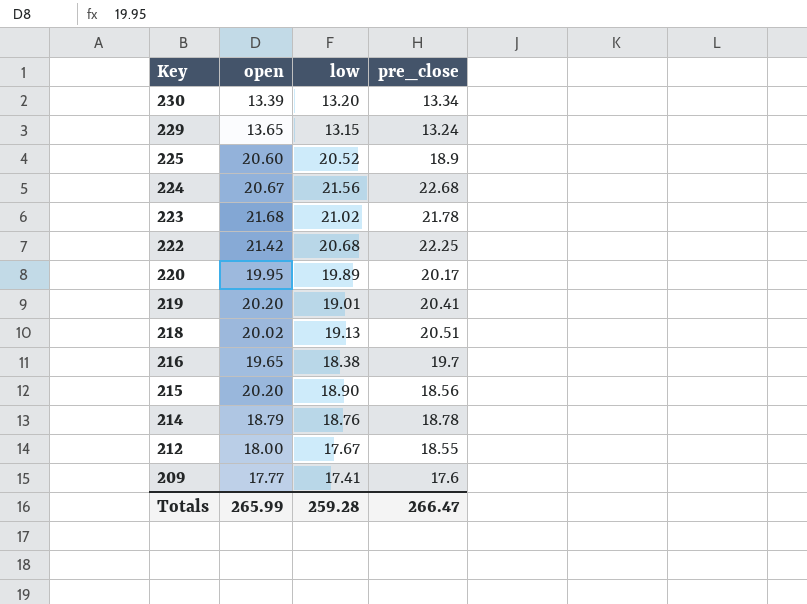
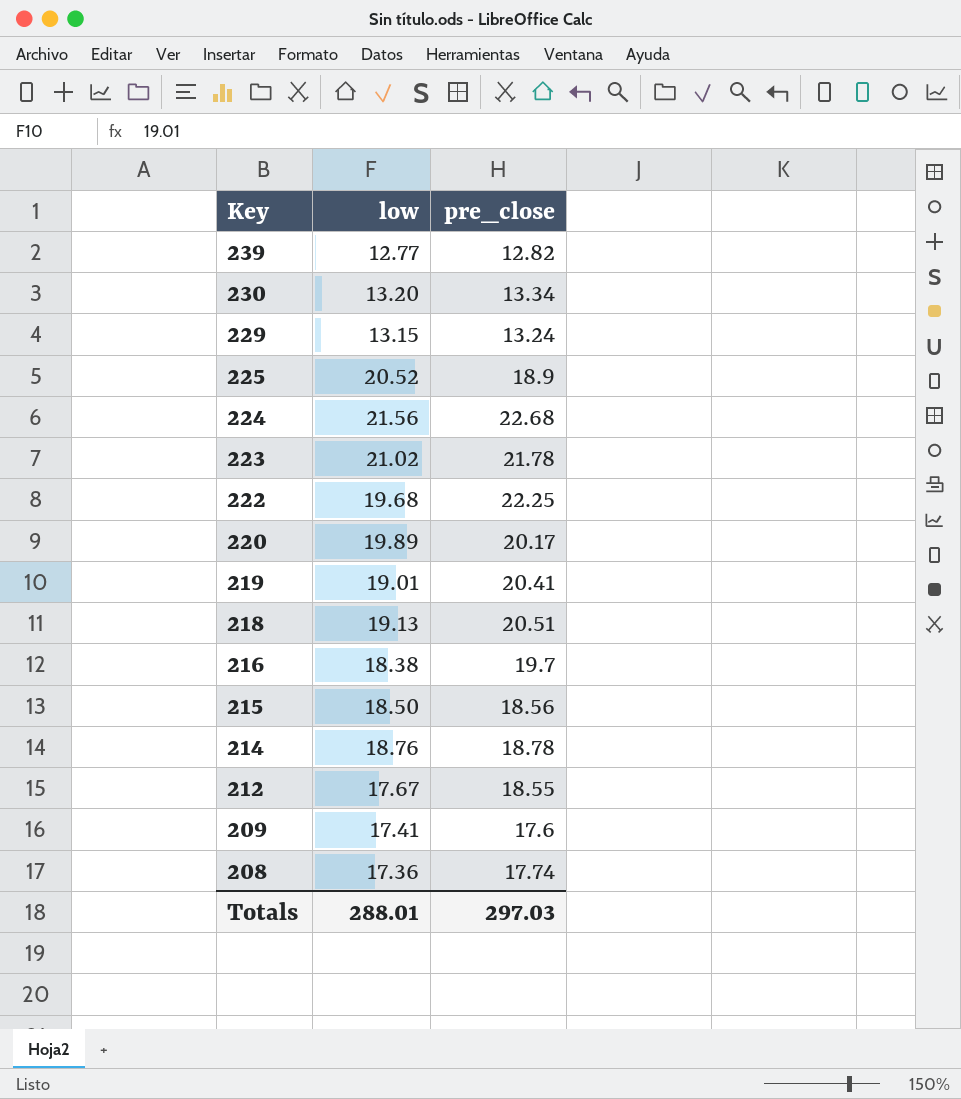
column open | position: 2 -> none
row 239: none -> 12.77 | 12.82
222 | low: 20.68 -> 19.68
215 | low: 18.90 -> 18.50
row 208: none -> 17.36 | 17.74
Totals | low: 259.28 -> 288.01
Totals | pre_close: 266.47 -> 297.03

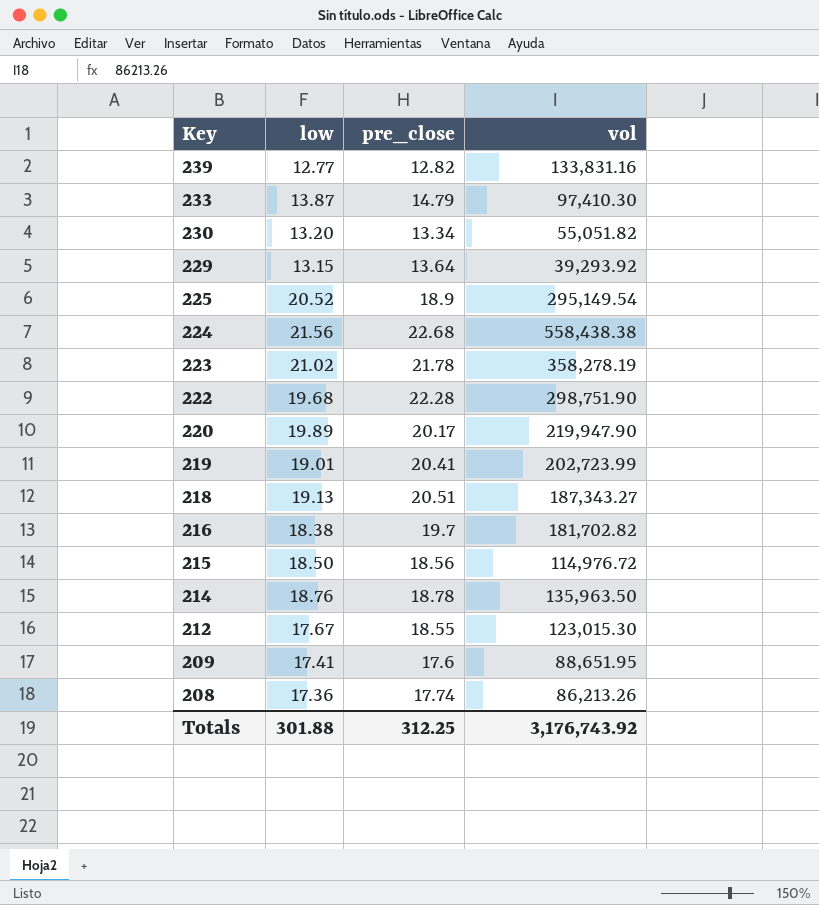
column vol | position: none -> 4
row 233: none -> 13.87 | 14.79 | 97,410.30
229 | pre_close: 13.24 -> 13.64
222 | pre_close: 22.25 -> 22.28
Totals | low: 288.01 -> 301.88
Totals | pre_close: 297.03 -> 312.25

